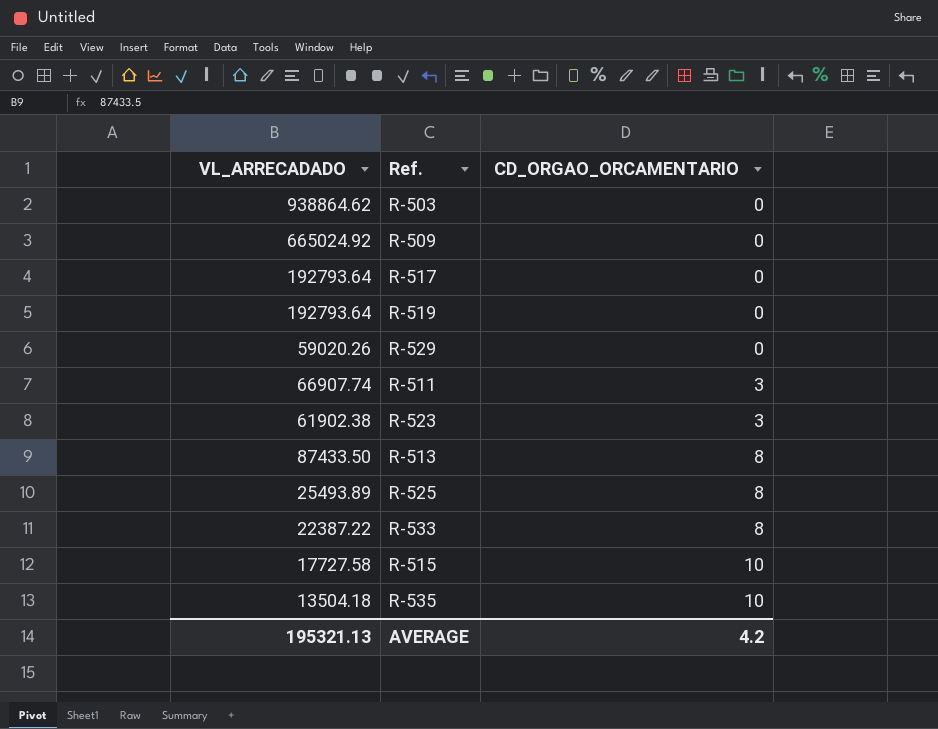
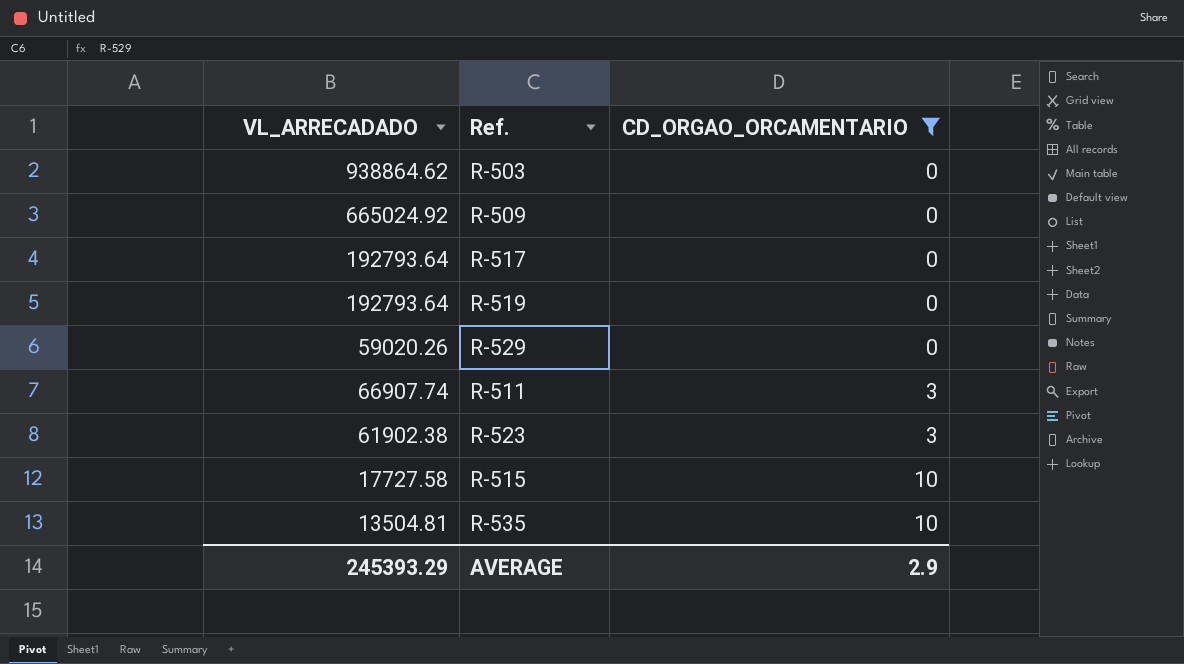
filter: none -> CD_ORGAO_ORCAMENTARIO != 8
R-535 | VL_ARRECADADO: 13504.18 -> 13504.81
AVERAGE | VL_ARRECADADO: 195321.13 -> 245393.29
AVERAGE | CD_ORGAO_ORCAMENTARIO: 4.2 -> 2.9

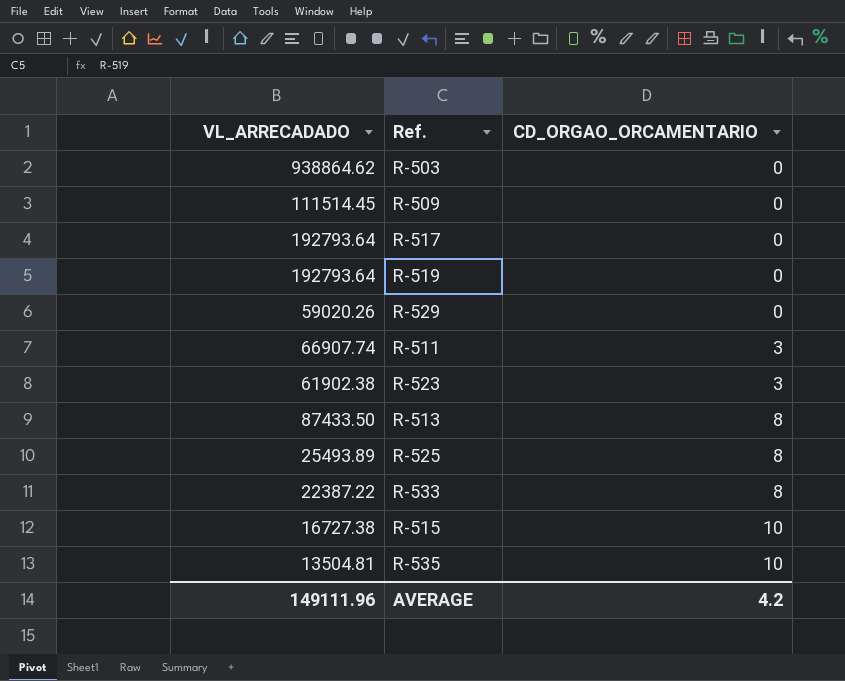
filter: CD_ORGAO_ORCAMENTARIO != 8 -> none
R-509 | VL_ARRECADADO: 665024.92 -> 111514.45
R-515 | VL_ARRECADADO: 17727.58 -> 16727.38
AVERAGE | VL_ARRECADADO: 245393.29 -> 149111.96
AVERAGE | CD_ORGAO_ORCAMENTARIO: 2.9 -> 4.2

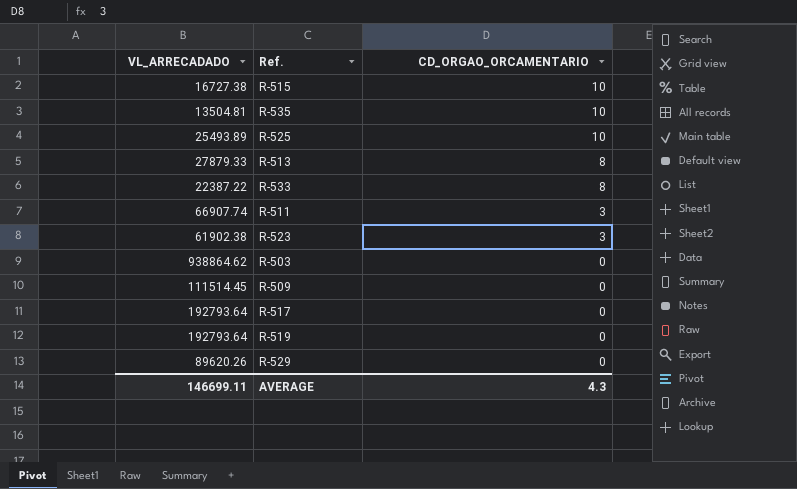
row order: CD_ORGAO_ORCAMENTARIO ascending -> CD_ORGAO_ORCAMENTARIO descending
R-525 | CD_ORGAO_ORCAMENTARIO: 8 -> 10
R-513 | VL_ARRECADADO: 87433.50 -> 27879.33
R-529 | VL_ARRECADADO: 59020.26 -> 89620.26
AVERAGE | VL_ARRECADADO: 149111.96 -> 146699.11
AVERAGE | CD_ORGAO_ORCAMENTARIO: 4.2 -> 4.3

